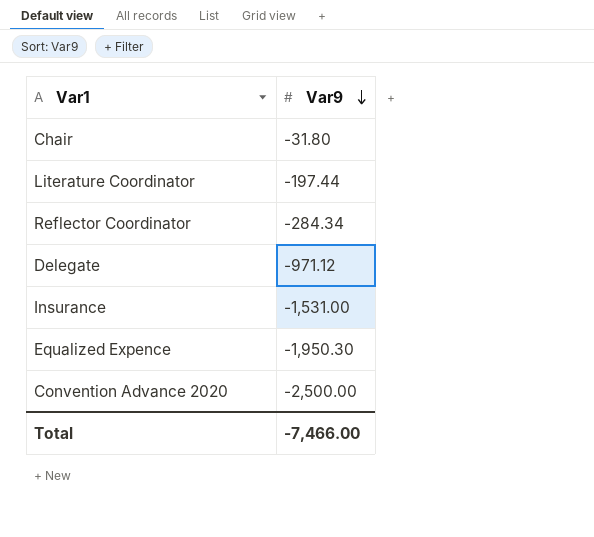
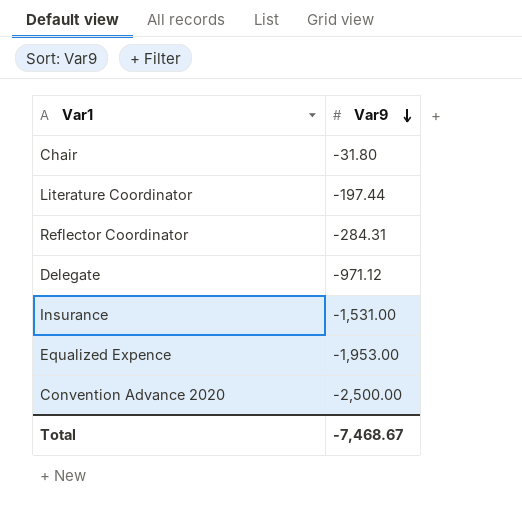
Reflector Coordinator | Var9: -284.34 -> -284.31
Equalized Expence | Var9: -1,950.30 -> -1,953.00
Total | Var9: -7,466.00 -> -7,468.67

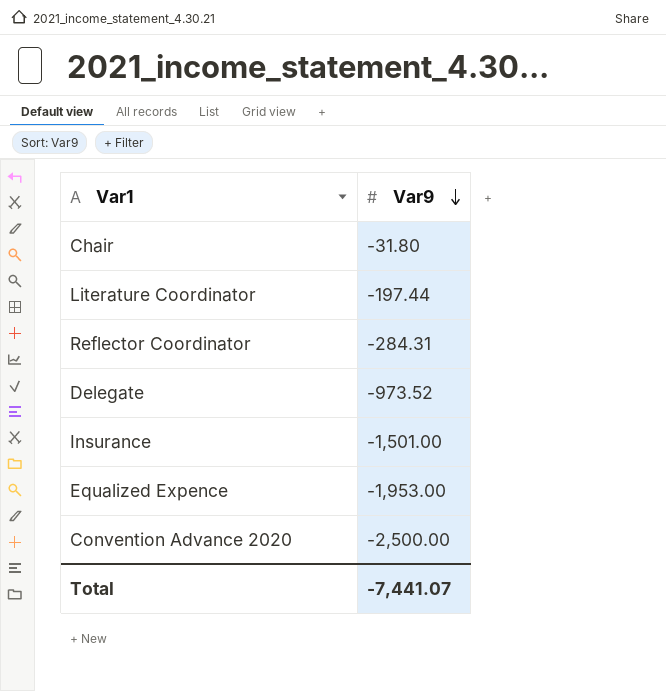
Delegate | Var9: -971.12 -> -973.52
Insurance | Var9: -1,531.00 -> -1,501.00
Total | Var9: -7,468.67 -> -7,441.07

